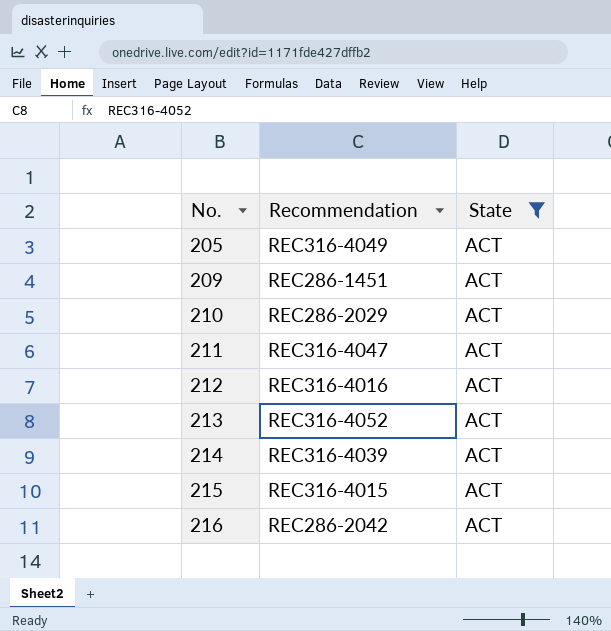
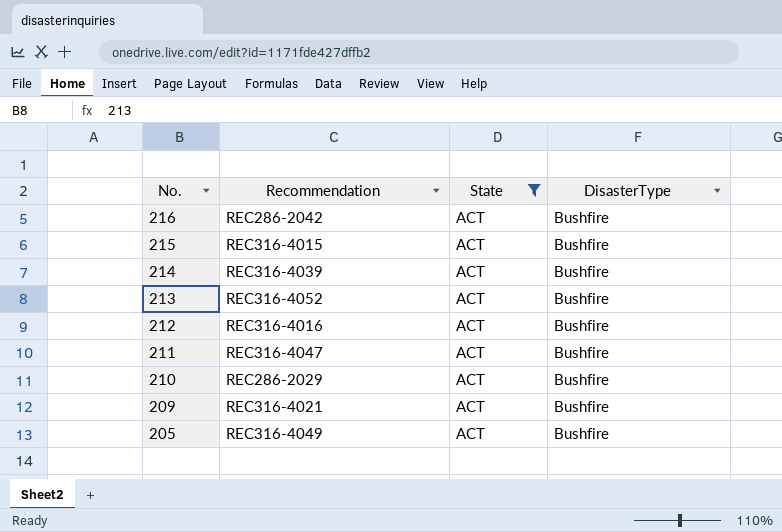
row order: No. ascending -> No. descending
column DisasterType | position: none -> 4
209 | Recommendation: REC286-1451 -> REC316-4021

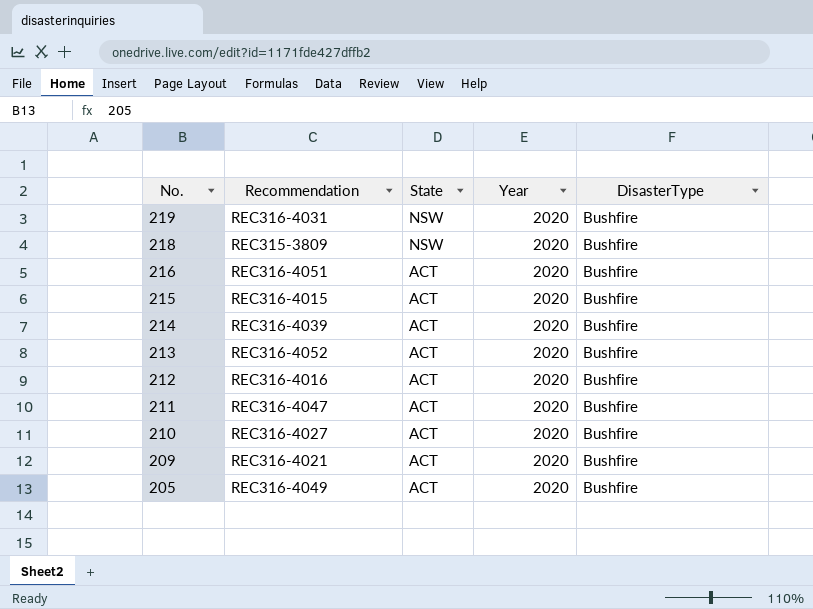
filter: State = ACT -> none
column Year | position: none -> 4
216 | Recommendation: REC286-2042 -> REC316-4051
210 | Recommendation: REC286-2029 -> REC316-4027

